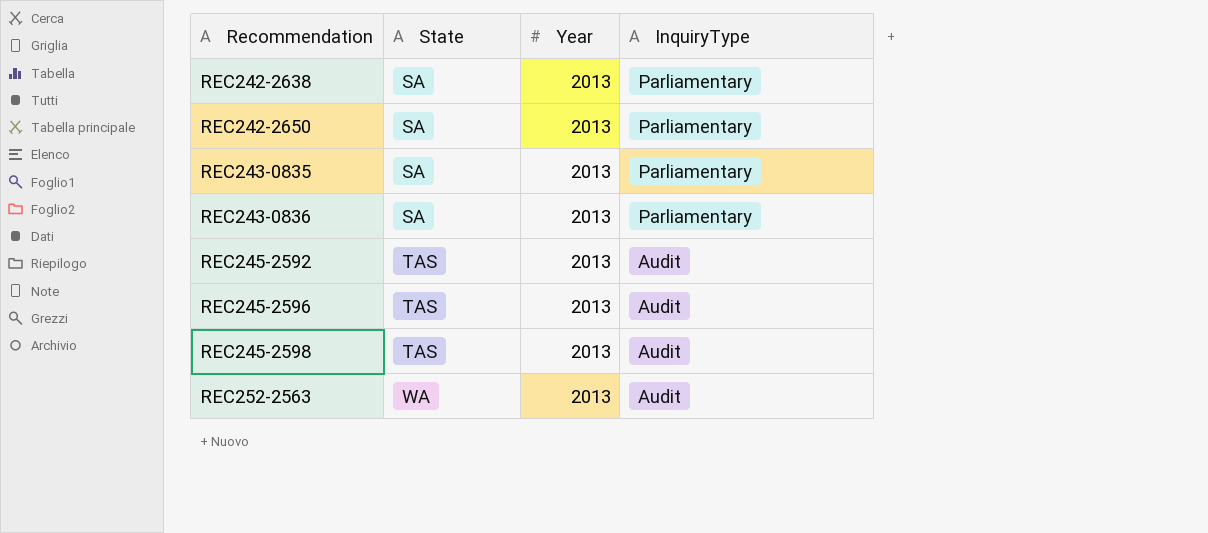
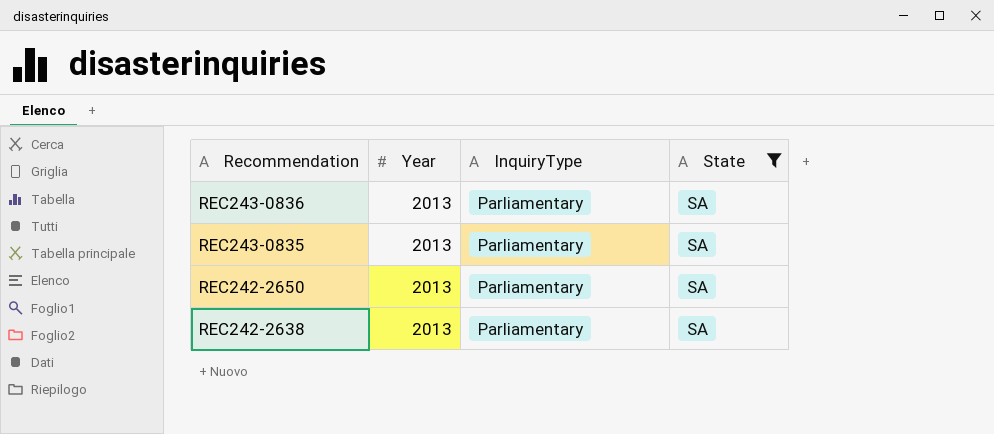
filter: none -> State = SA
row order: Recommendation ascending -> Recommendation descending
column State | position: 2 -> 4

